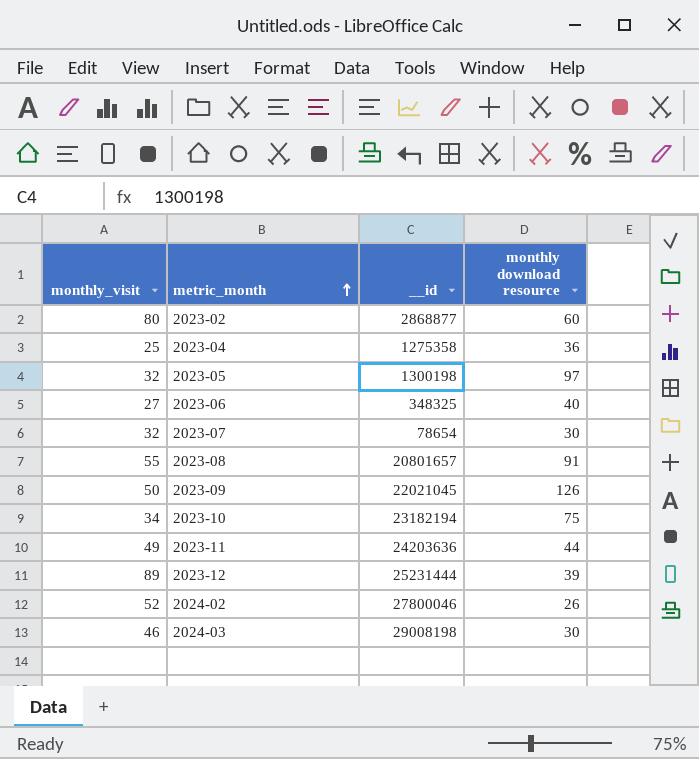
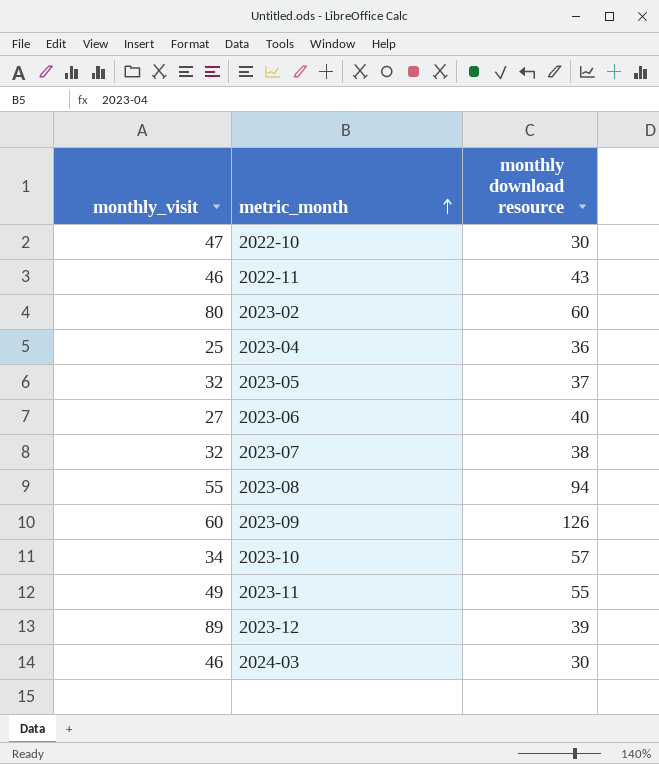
column __id | position: 3 -> none
row 2024-02: 52 | 27800046 | 26 -> none
row 2022-10: none -> 47 | 30
row 2022-11: none -> 46 | 43
2023-05 | monthly download resource: 97 -> 37
2023-07 | monthly download resource: 30 -> 38
2023-08 | monthly download resource: 91 -> 94
2023-09 | monthly_visit: 50 -> 60
2023-10 | monthly download resource: 75 -> 57
2023-11 | monthly download resource: 44 -> 55

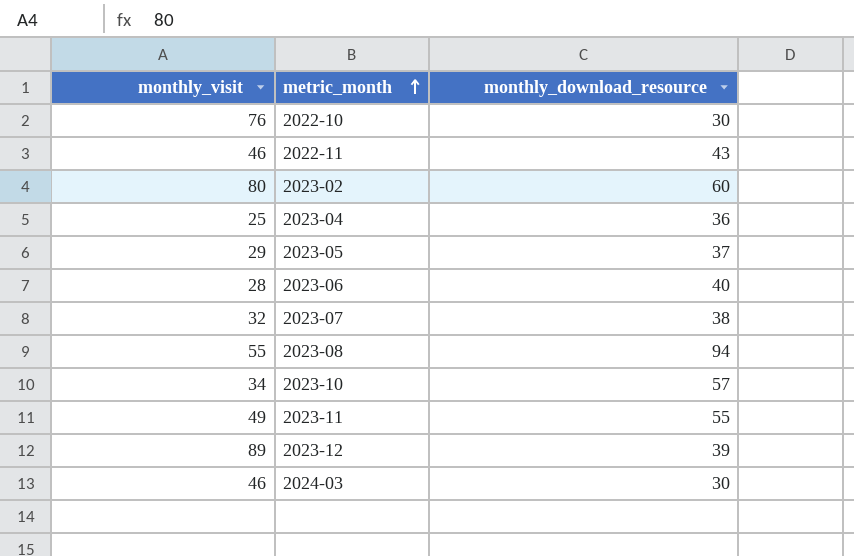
column name: monthly download resource -> monthly_download_resource
row 2023-09: 60 | 126 -> none
2022-10 | monthly_visit: 47 -> 76
2023-05 | monthly_visit: 32 -> 29
2023-06 | monthly_visit: 27 -> 28

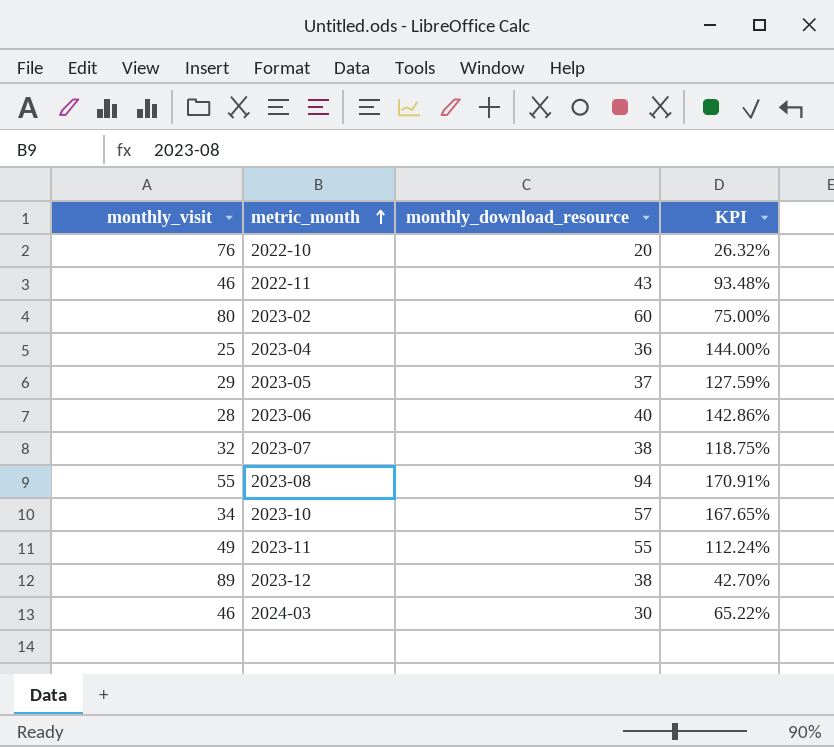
column KPI | formula: none -> [monthly_download_resource] / [monthly_visit]
2022-10 | monthly_download_resource: 30 -> 20
2023-12 | monthly_download_resource: 39 -> 38

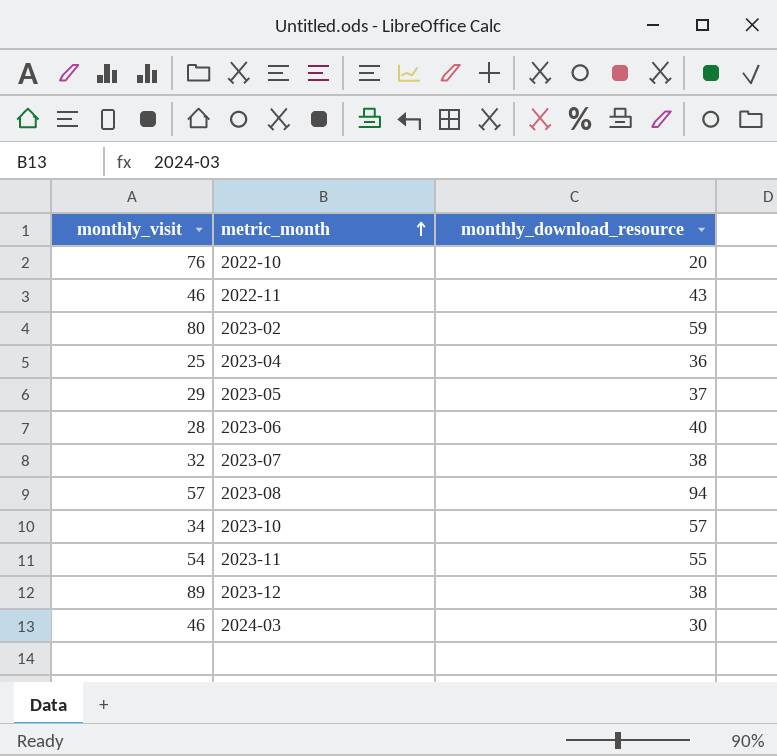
column KPI | formula: [monthly_download_resource] / [monthly_visit] -> none
2023-02 | monthly_download_resource: 60 -> 59
2023-08 | monthly_visit: 55 -> 57
2023-11 | monthly_visit: 49 -> 54

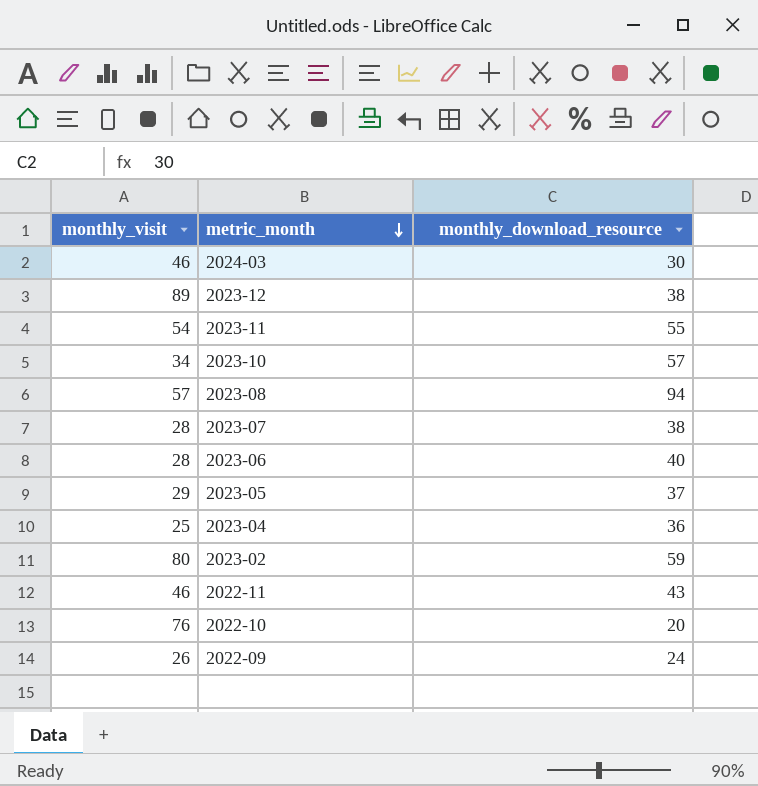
row order: metric_month ascending -> metric_month descending
2023-07 | monthly_visit: 32 -> 28
row 2022-09: none -> 26 | 24

